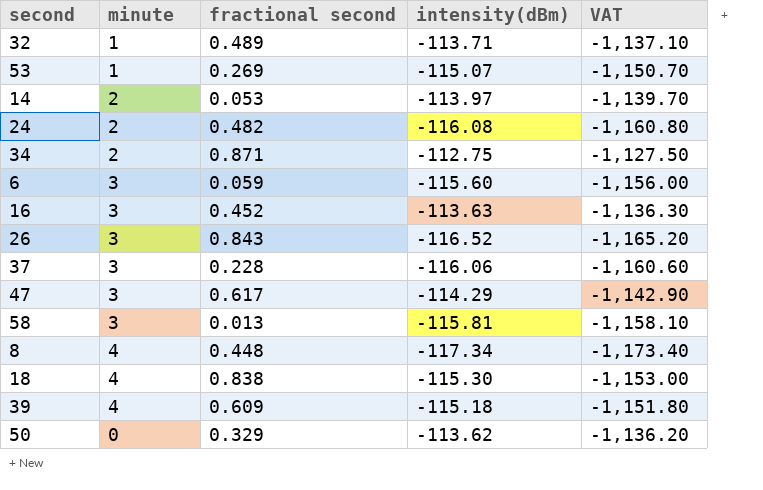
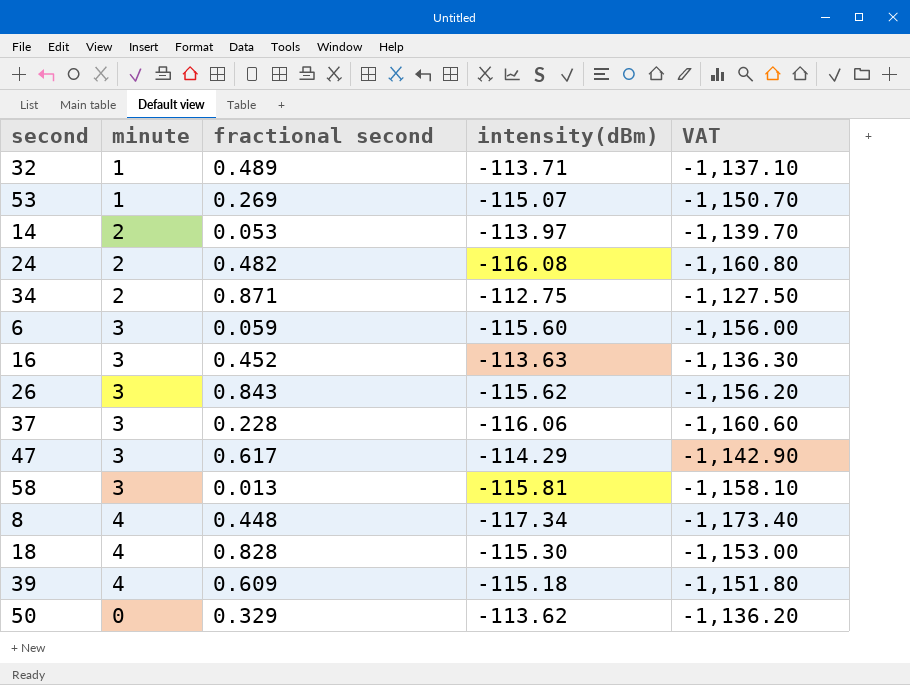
26 | intensity(dBm): -116.52 -> -115.62
26 | VAT: -1,165.20 -> -1,156.20
18 | fractional second: 0.838 -> 0.828

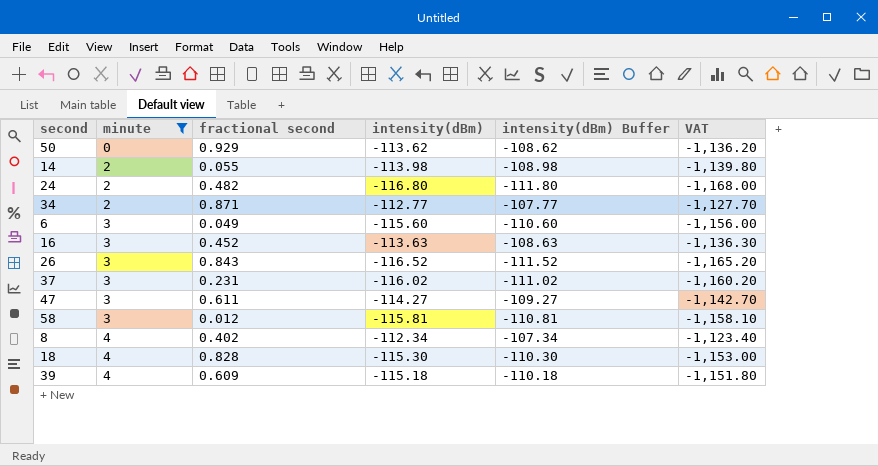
filter: none -> minute != 1
row order: none -> minute ascending
column intensity(dBm) Buffer | formula: none -> [intensity(dBm)] + 5
50 | fractional second: 0.329 -> 0.929
14 | fractional second: 0.053 -> 0.055
14 | intensity(dBm): -113.97 -> -113.98
14 | VAT: -1,139.70 -> -1,139.80
24 | intensity(dBm): -116.08 -> -116.80
24 | VAT: -1,160.80 -> -1,168.00
34 | intensity(dBm): -112.75 -> -112.77
34 | VAT: -1,127.50 -> -1,127.70
6 | fractional second: 0.059 -> 0.049
26 | intensity(dBm): -115.62 -> -116.52
26 | VAT: -1,156.20 -> -1,165.20
37 | fractional second: 0.228 -> 0.231
37 | intensity(dBm): -116.06 -> -116.02
37 | VAT: -1,160.60 -> -1,160.20
47 | fractional second: 0.617 -> 0.611
47 | intensity(dBm): -114.29 -> -114.27
47 | VAT: -1,142.90 -> -1,142.70
58 | fractional second: 0.013 -> 0.012
8 | fractional second: 0.448 -> 0.402
8 | intensity(dBm): -117.34 -> -112.34
8 | VAT: -1,173.40 -> -1,123.40

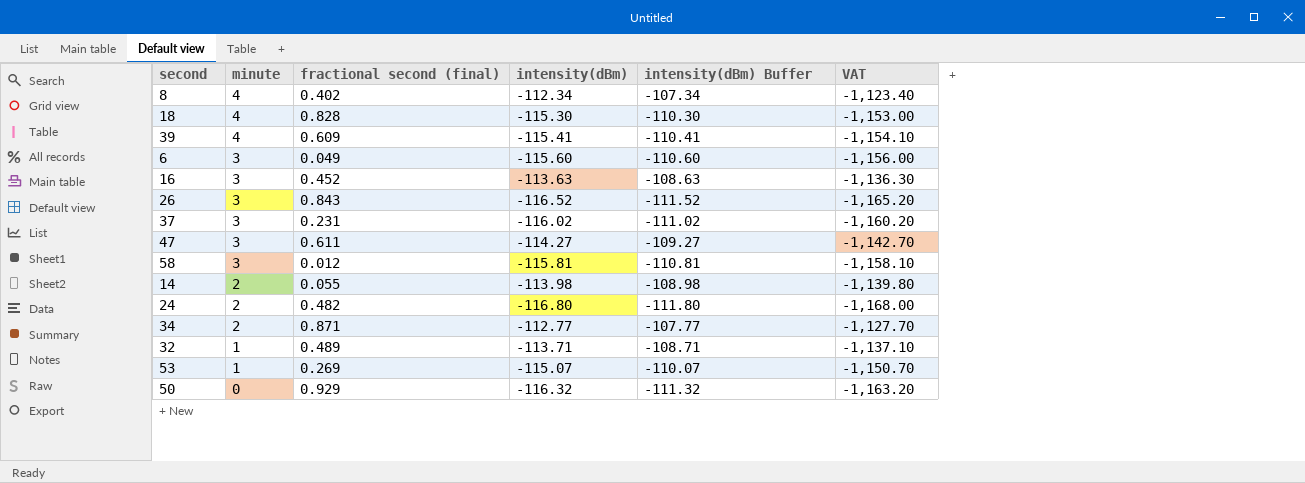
filter: minute != 1 -> none
row order: minute ascending -> minute descending
column name: fractional second -> fractional second (final)
39 | intensity(dBm): -115.18 -> -115.41
39 | intensity(dBm) Buffer: -110.18 -> -110.41
39 | VAT: -1,151.80 -> -1,154.10
50 | intensity(dBm): -113.62 -> -116.32
50 | intensity(dBm) Buffer: -108.62 -> -111.32
50 | VAT: -1,136.20 -> -1,163.20

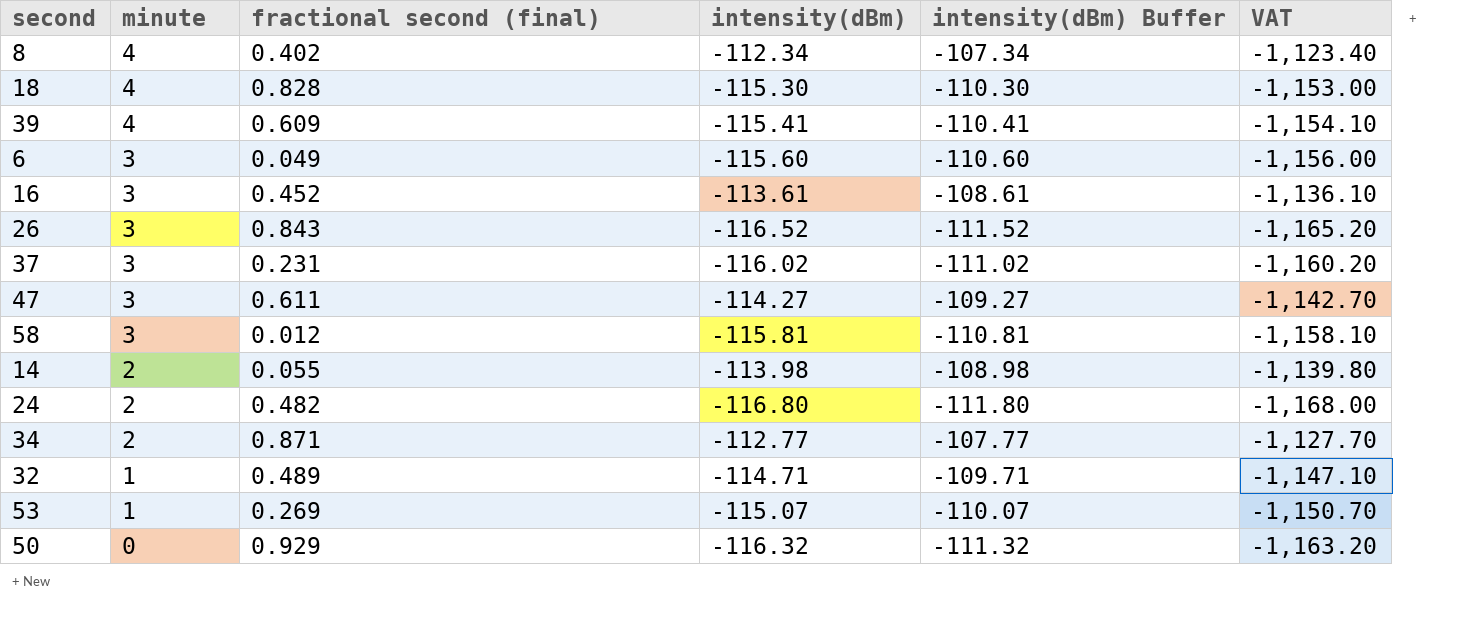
16 | intensity(dBm): -113.63 -> -113.61
16 | intensity(dBm) Buffer: -108.63 -> -108.61
16 | VAT: -1,136.30 -> -1,136.10
32 | intensity(dBm): -113.71 -> -114.71
32 | intensity(dBm) Buffer: -108.71 -> -109.71
32 | VAT: -1,137.10 -> -1,147.10

